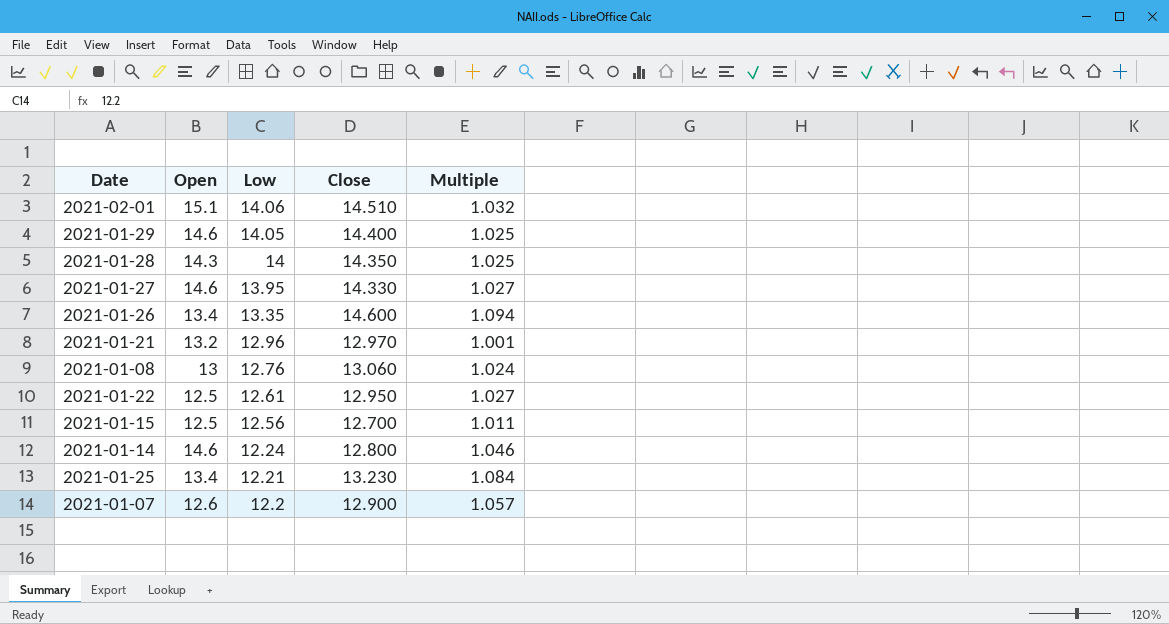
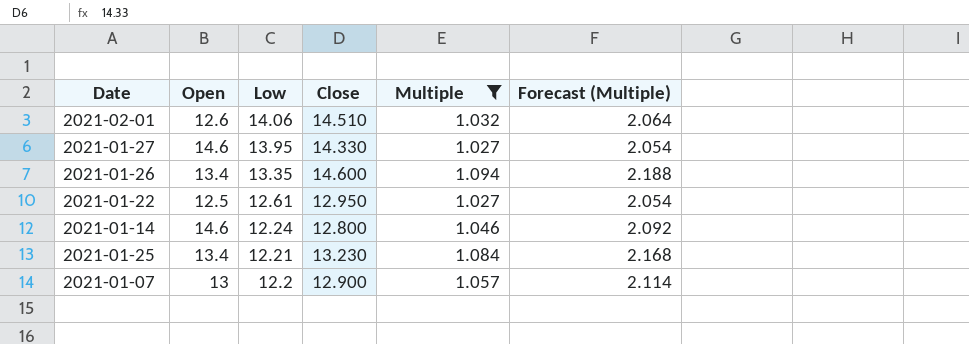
filter: none -> Multiple >= 1.027
column Forecast (Multiple) | formula: none -> [Multiple] * 2
2021-02-01 | Open: 15.1 -> 12.6
2021-01-07 | Open: 12.6 -> 13

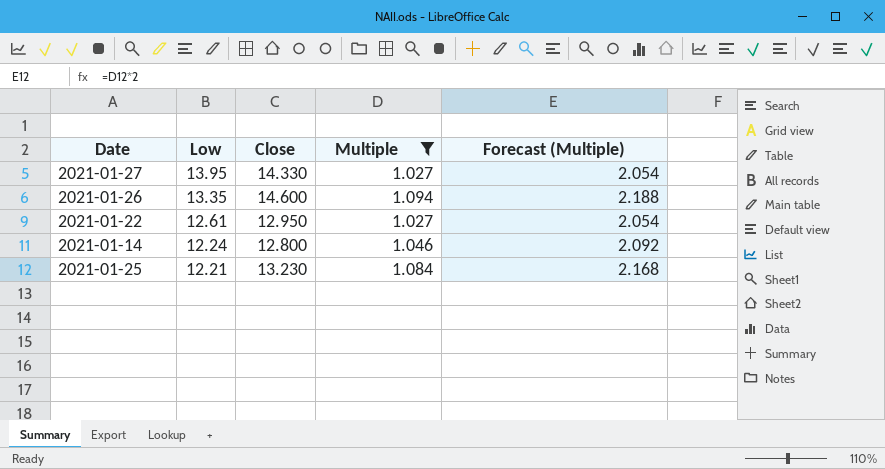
column Open | position: 2 -> none
row 2021-02-01: 12.6 | 14.06 | 14.510 | 1.032 | 2.064 -> none
row 2021-01-07: 13 | 12.2 | 12.900 | 1.057 | 2.114 -> none

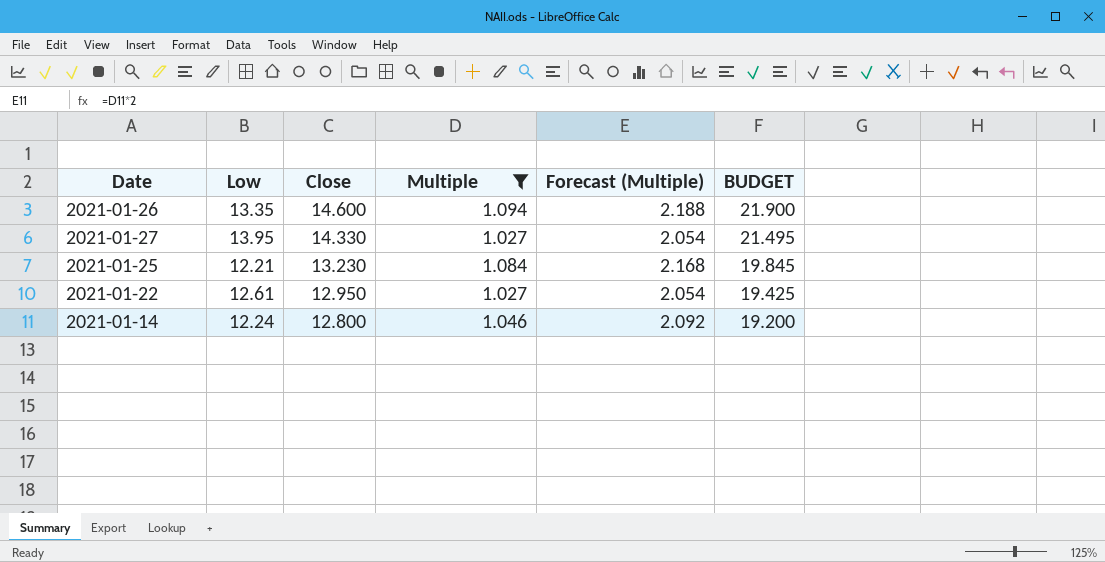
row order: Low descending -> Close descending
column BUDGET | formula: none -> [Close] * 1.5

